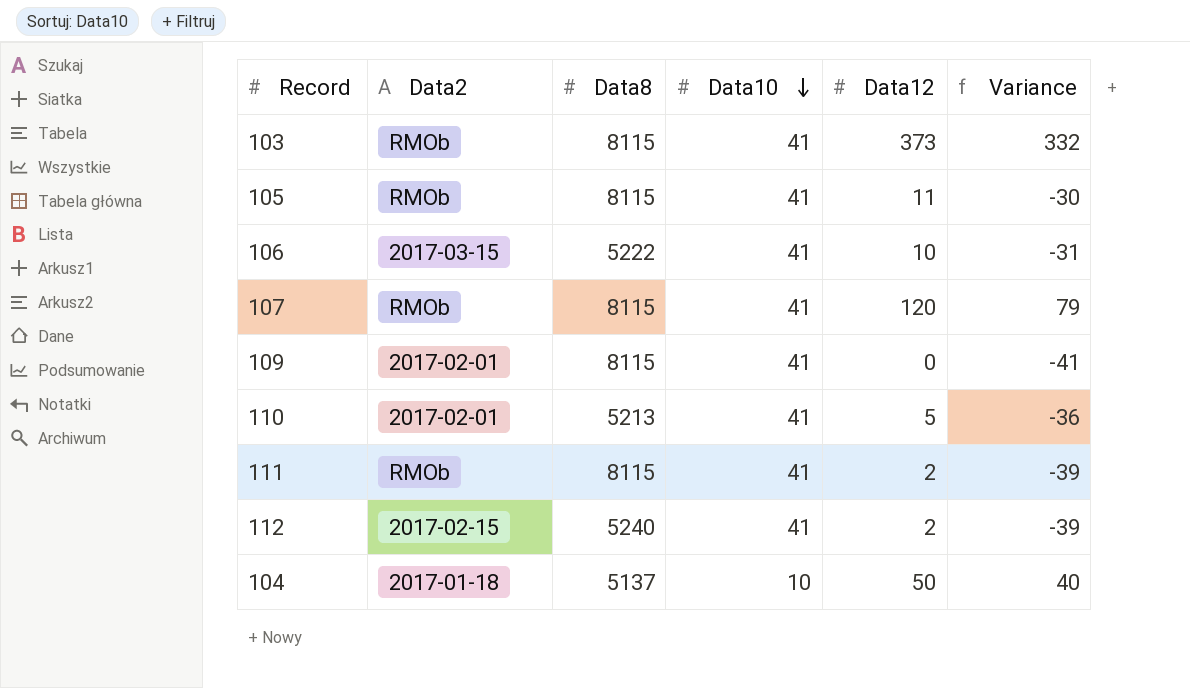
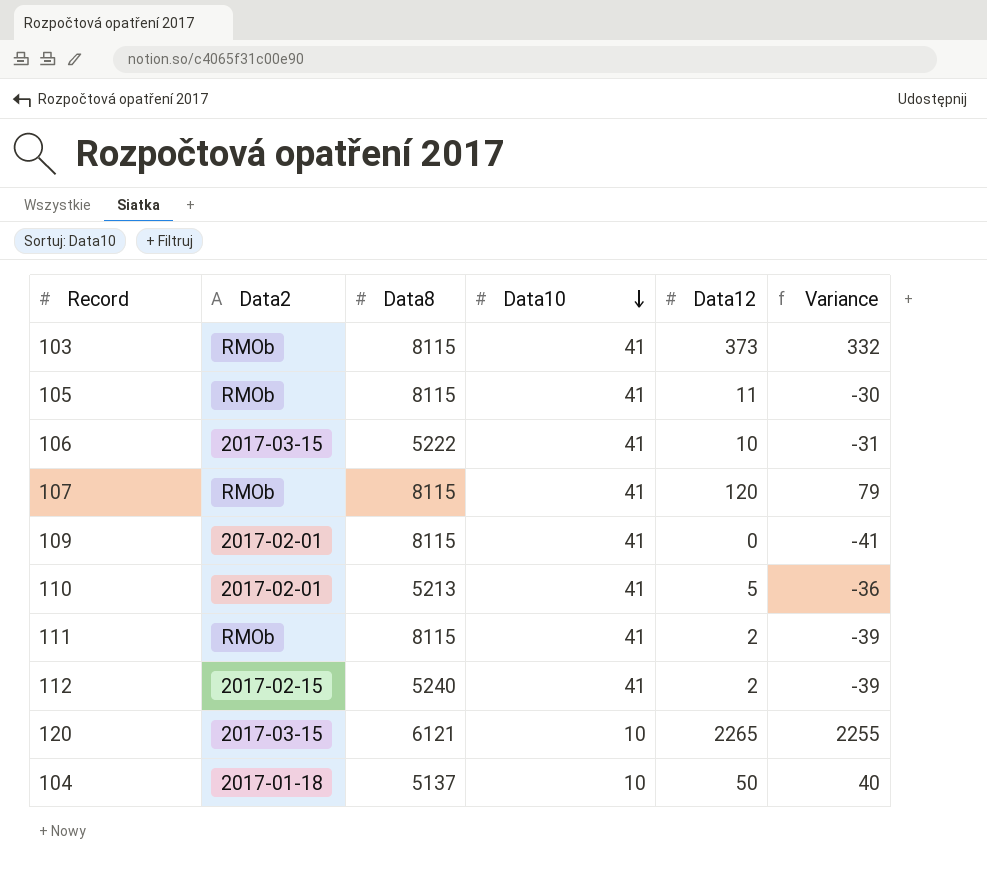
row 120: none -> 2017-03-15 | 6121 | 10 | 2265 | 2255

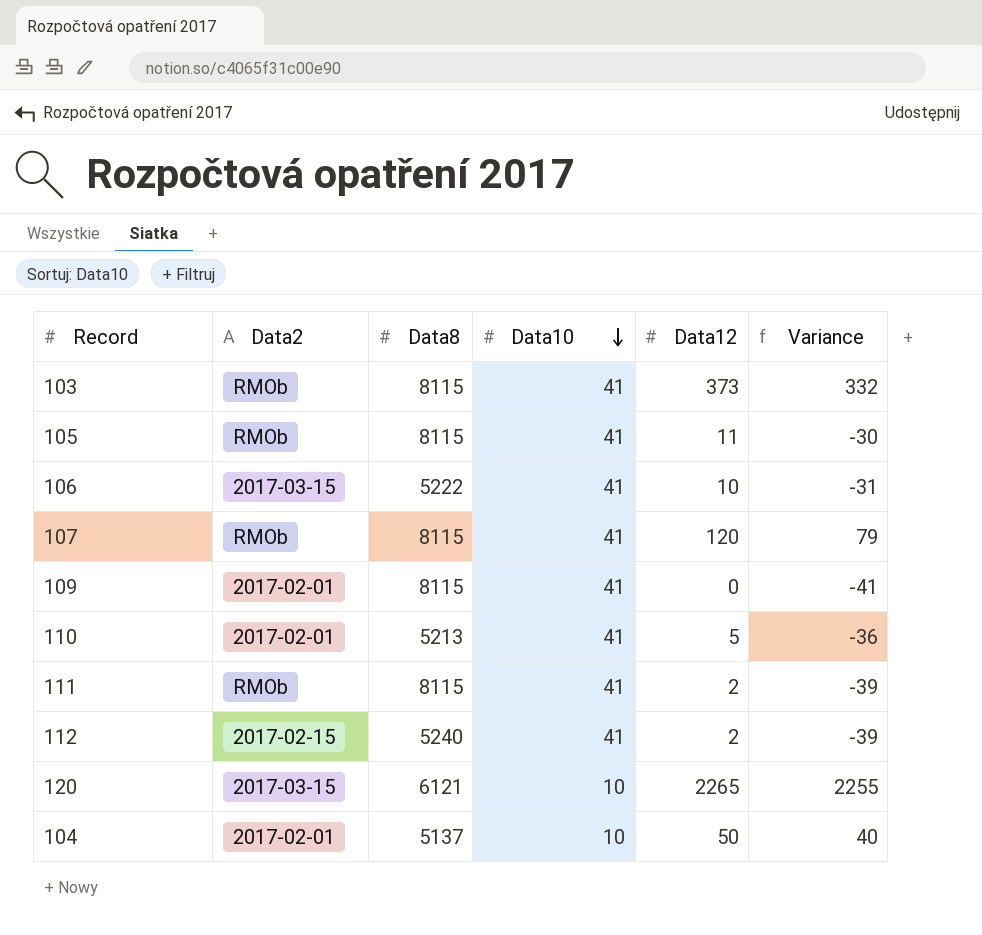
104 | Data2: 2017-01-18 -> 2017-02-01

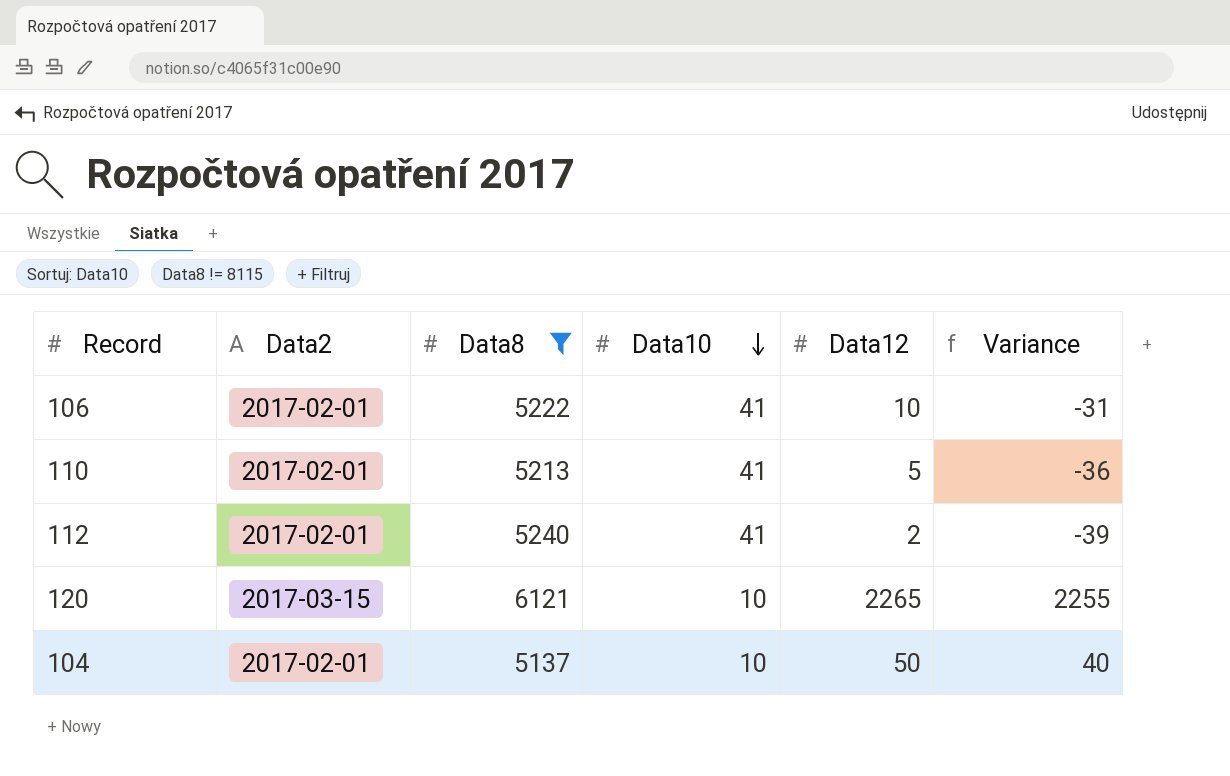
filter: none -> Data8 != 8115
106 | Data2: 2017-03-15 -> 2017-02-01
112 | Data2: 2017-02-15 -> 2017-02-01

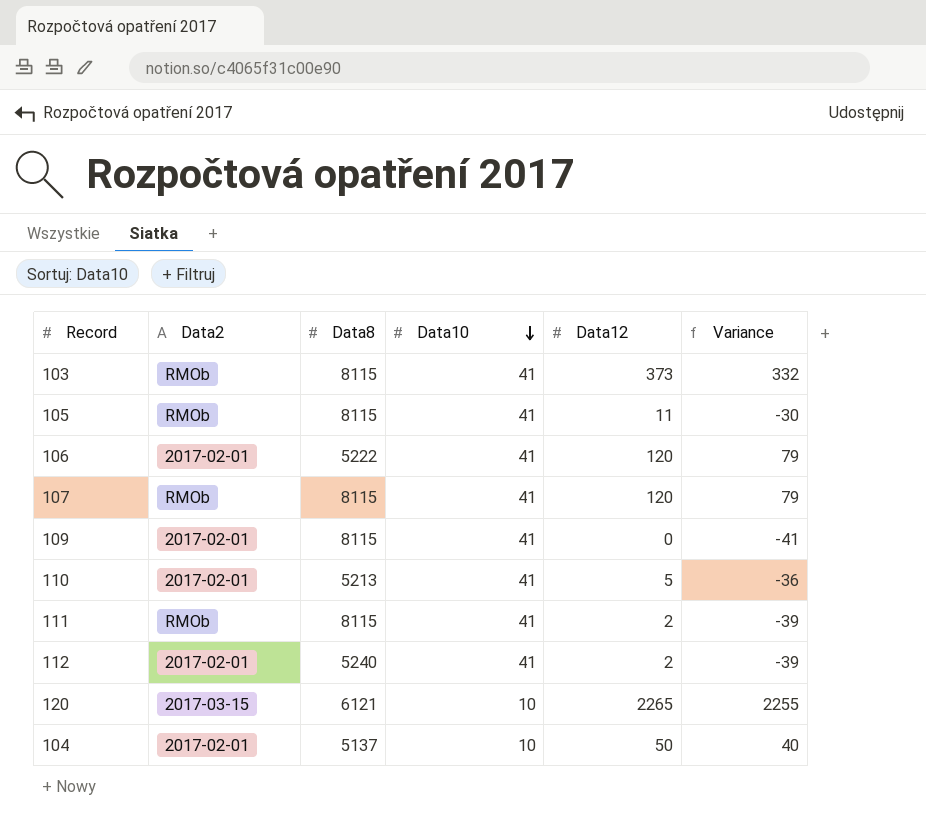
filter: Data8 != 8115 -> none
106 | Data12: 10 -> 120
106 | Variance: -31 -> 79

